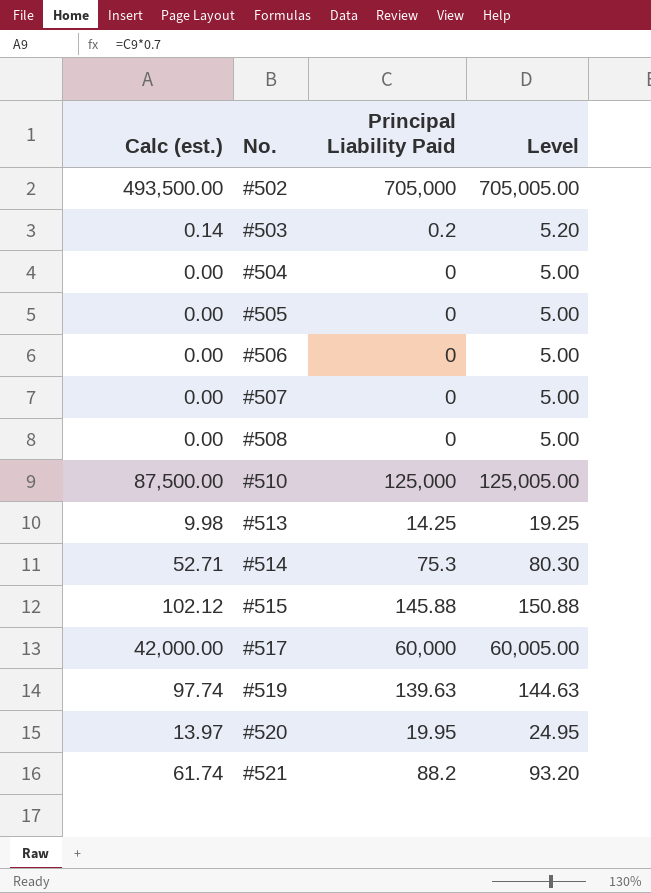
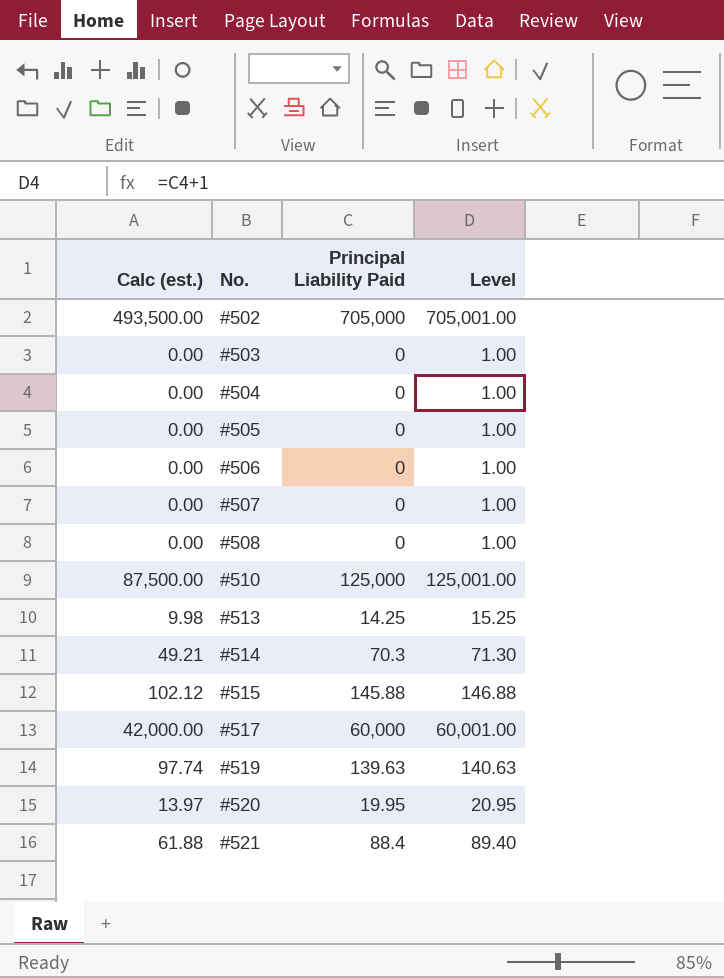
column Level | formula: [Principal Liability Paid] + 5 -> [Principal Liability Paid] + 1
#503 | Calc (est.): 0.14 -> 0.00
#503 | Principal Liability Paid: 0.2 -> 0
#514 | Calc (est.): 52.71 -> 49.21
#514 | Principal Liability Paid: 75.3 -> 70.3
#521 | Calc (est.): 61.74 -> 61.88
#521 | Principal Liability Paid: 88.2 -> 88.4

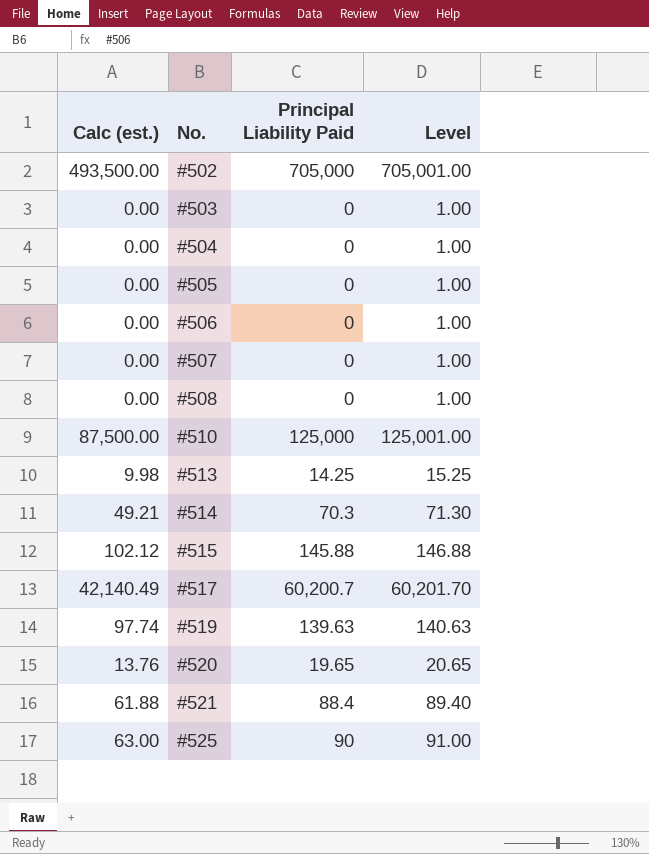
#517 | Calc (est.): 42,000.00 -> 42,140.49
#517 | Principal Liability Paid: 60,000 -> 60,200.7
#517 | Level: 60,001.00 -> 60,201.70
#520 | Calc (est.): 13.97 -> 13.76
#520 | Principal Liability Paid: 19.95 -> 19.65
#520 | Level: 20.95 -> 20.65
row #525: none -> 63.00 | 90 | 91.00

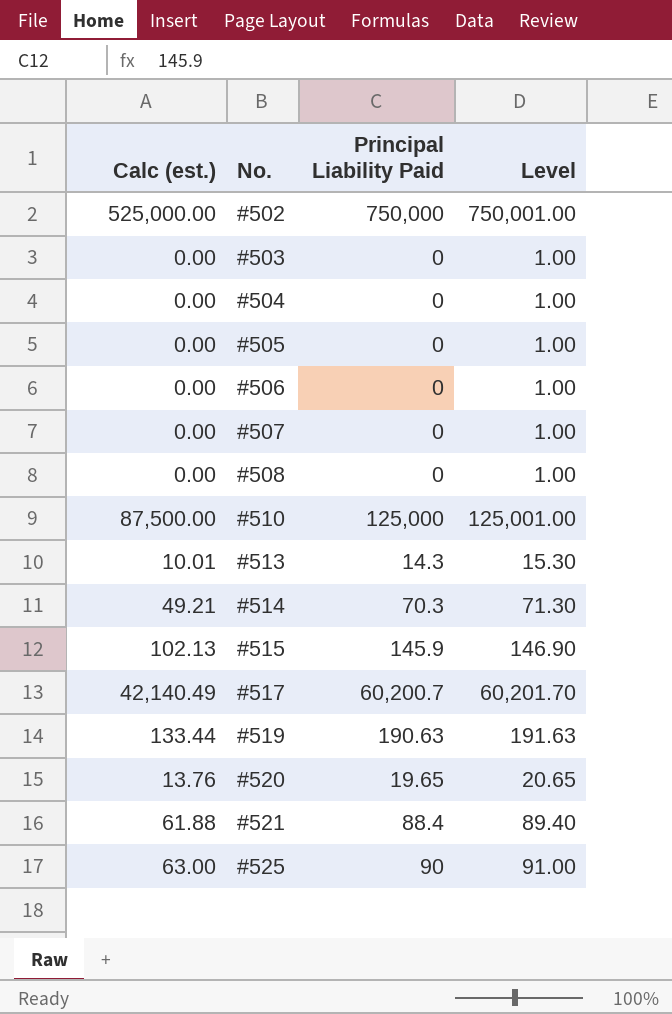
#502 | Calc (est.): 493,500.00 -> 525,000.00
#502 | Principal Liability Paid: 705,000 -> 750,000
#502 | Level: 705,001.00 -> 750,001.00
#513 | Calc (est.): 9.98 -> 10.01
#513 | Principal Liability Paid: 14.25 -> 14.3
#513 | Level: 15.25 -> 15.30
#515 | Calc (est.): 102.12 -> 102.13
#515 | Principal Liability Paid: 145.88 -> 145.9
#515 | Level: 146.88 -> 146.90
#519 | Calc (est.): 97.74 -> 133.44
#519 | Principal Liability Paid: 139.63 -> 190.63
#519 | Level: 140.63 -> 191.63

